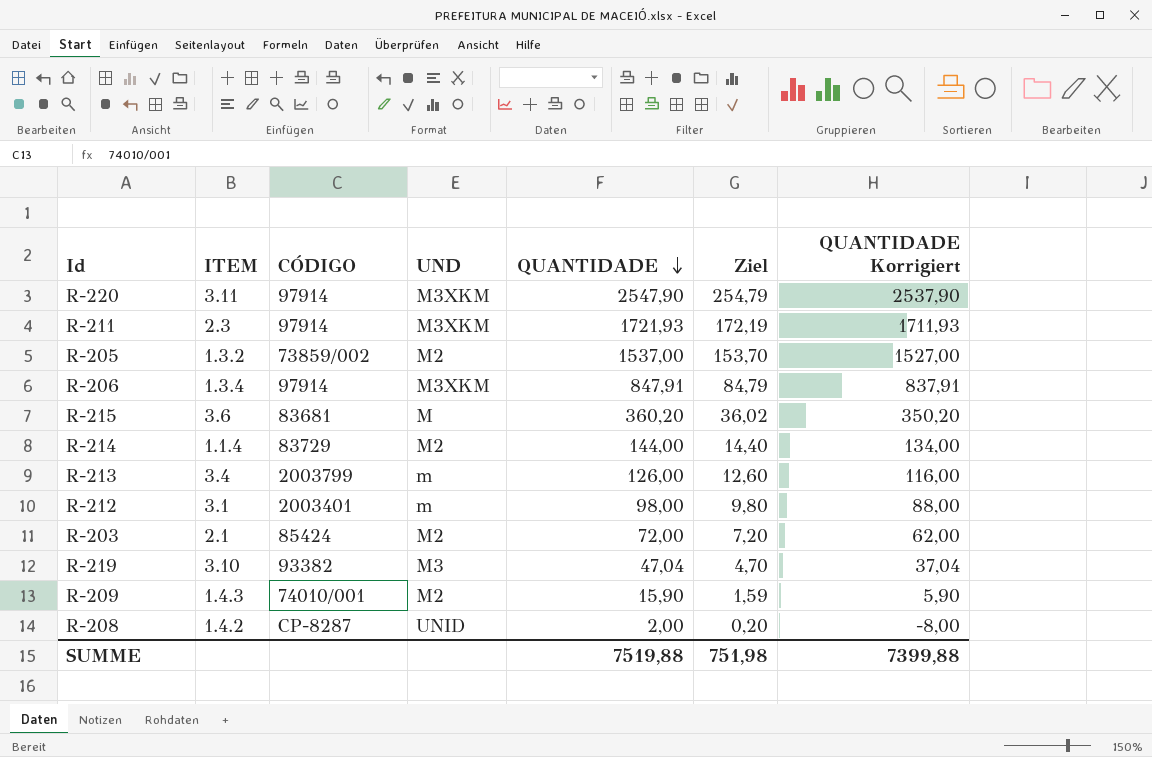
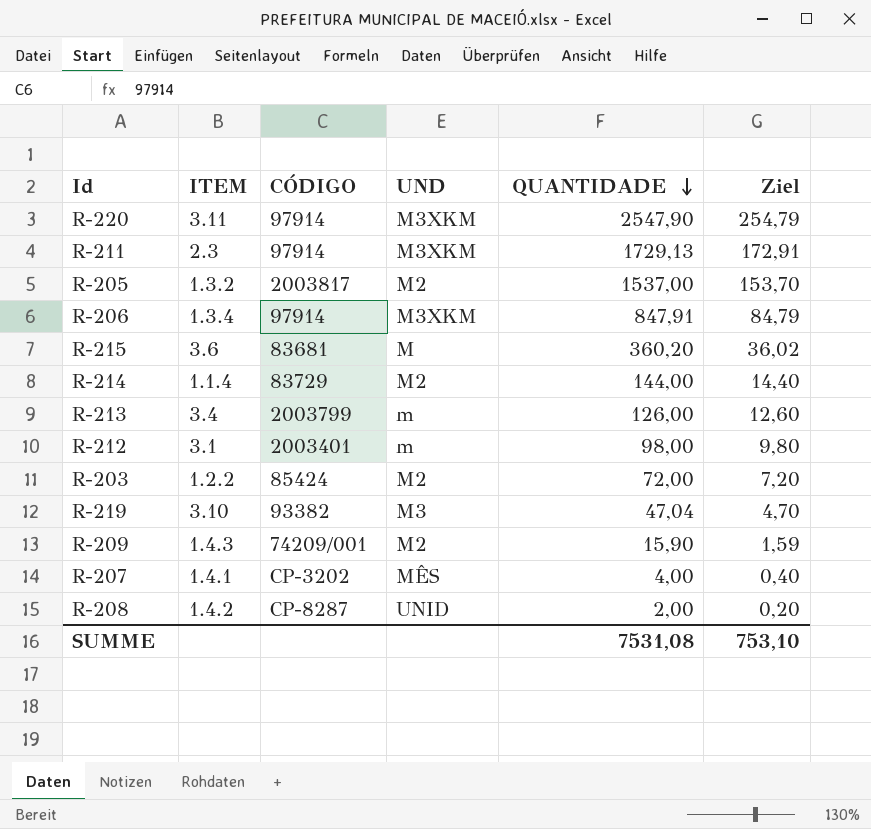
column QUANTIDADE Korrigiert | formula: [QUANTIDADE] - 10 -> none
R-211 | QUANTIDADE: 1721,93 -> 1729,13
R-211 | Ziel: 172,19 -> 172,91
R-205 | CÓDIGO: 73859/002 -> 2003817
R-203 | ITEM: 2.1 -> 1.2.2
R-209 | CÓDIGO: 74010/001 -> 74209/001
row R-207: none -> 1.4.1 | CP-3202 | MÊS | 4,00 | 0,40
SUMME | QUANTIDADE: 7519,88 -> 7531,08
SUMME | Ziel: 751,98 -> 753,10

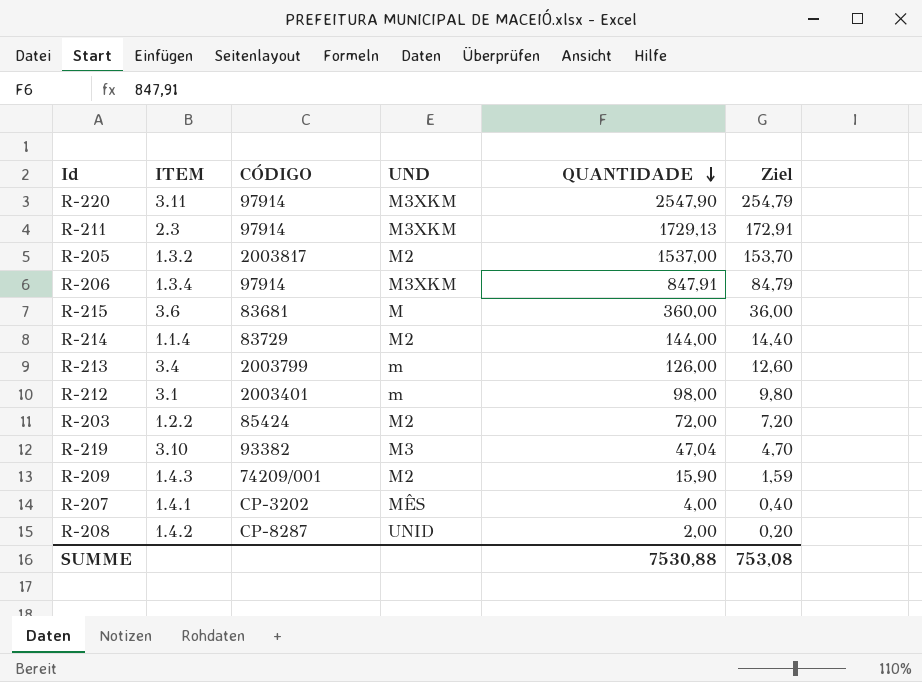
R-215 | QUANTIDADE: 360,20 -> 360,00
R-215 | Ziel: 36,02 -> 36,00
SUMME | QUANTIDADE: 7531,08 -> 7530,88
SUMME | Ziel: 753,10 -> 753,08

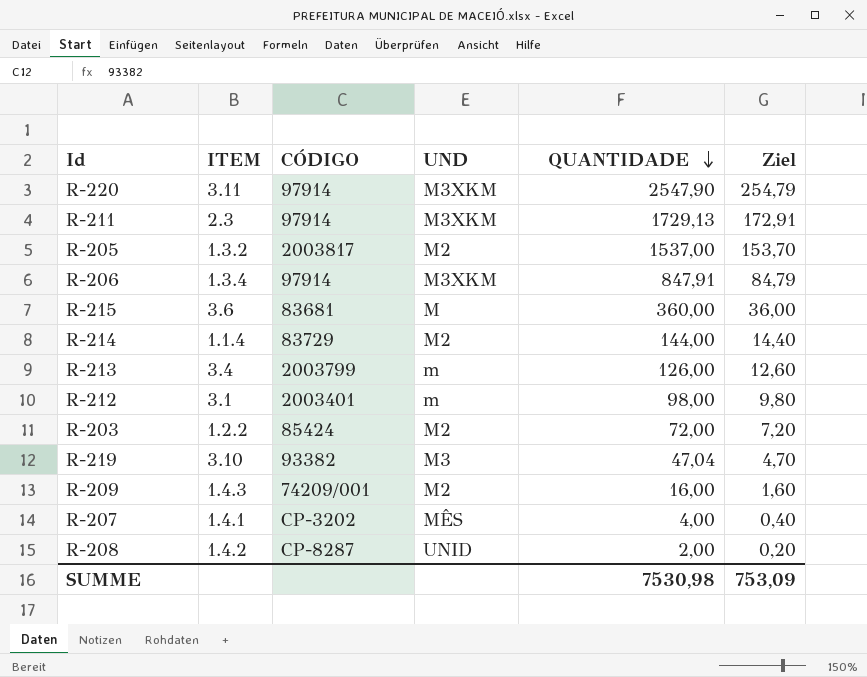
R-209 | QUANTIDADE: 15,90 -> 16,00
R-209 | Ziel: 1,59 -> 1,60
SUMME | QUANTIDADE: 7530,88 -> 7530,98
SUMME | Ziel: 753,08 -> 753,09

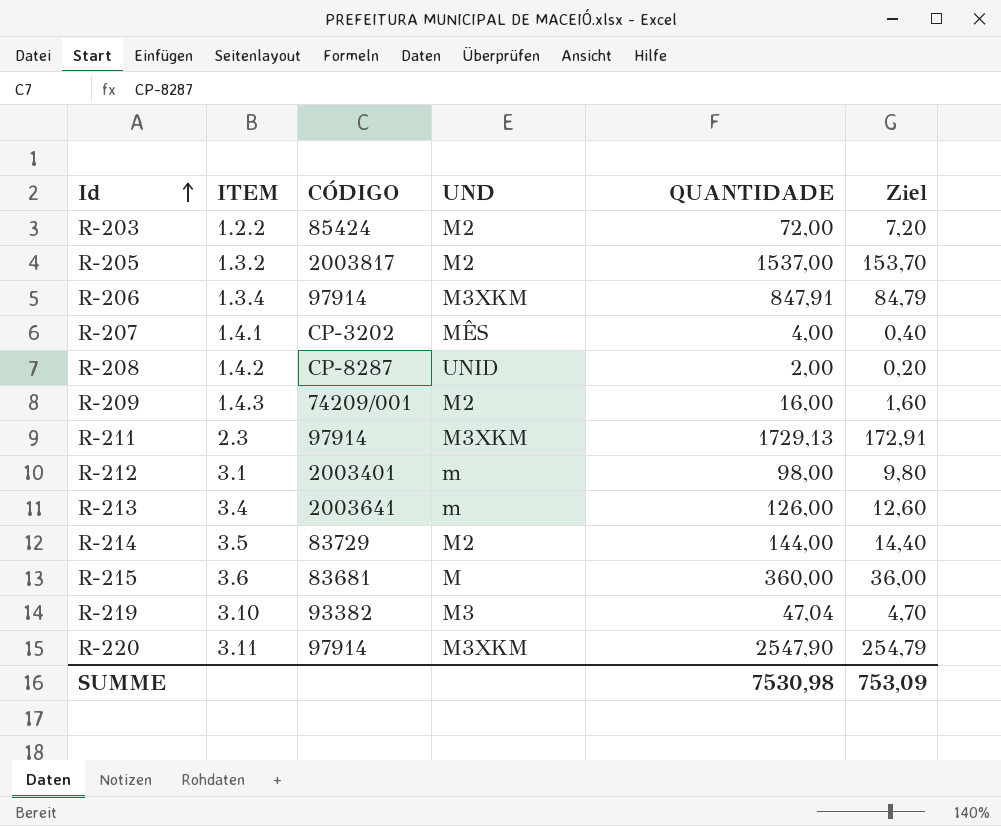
row order: QUANTIDADE descending -> Id ascending
R-213 | CÓDIGO: 2003799 -> 2003641
R-214 | ITEM: 1.1.4 -> 3.5

